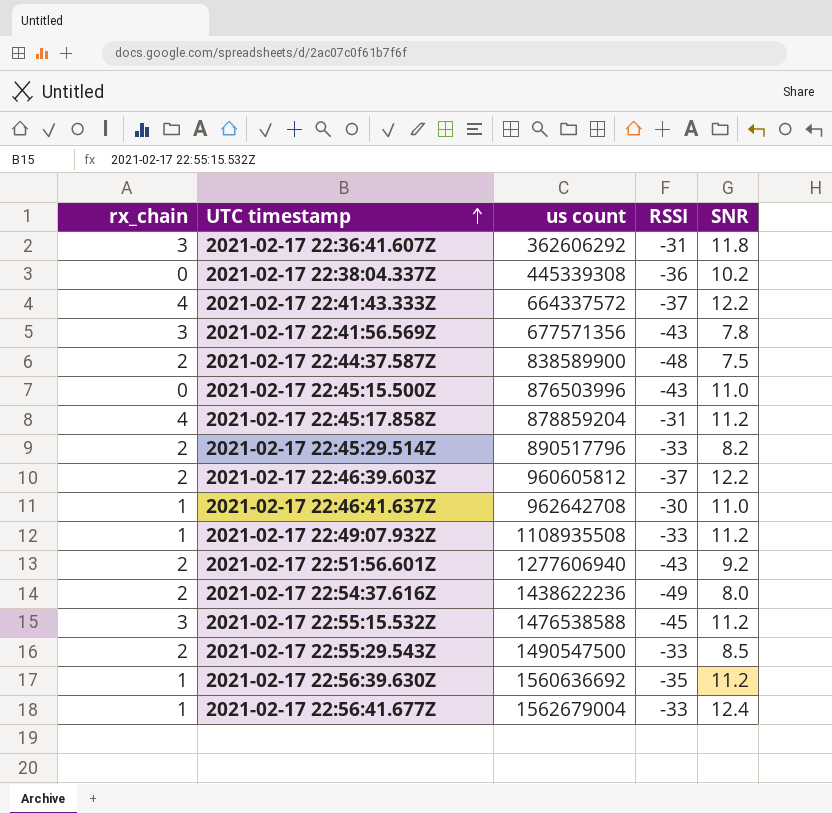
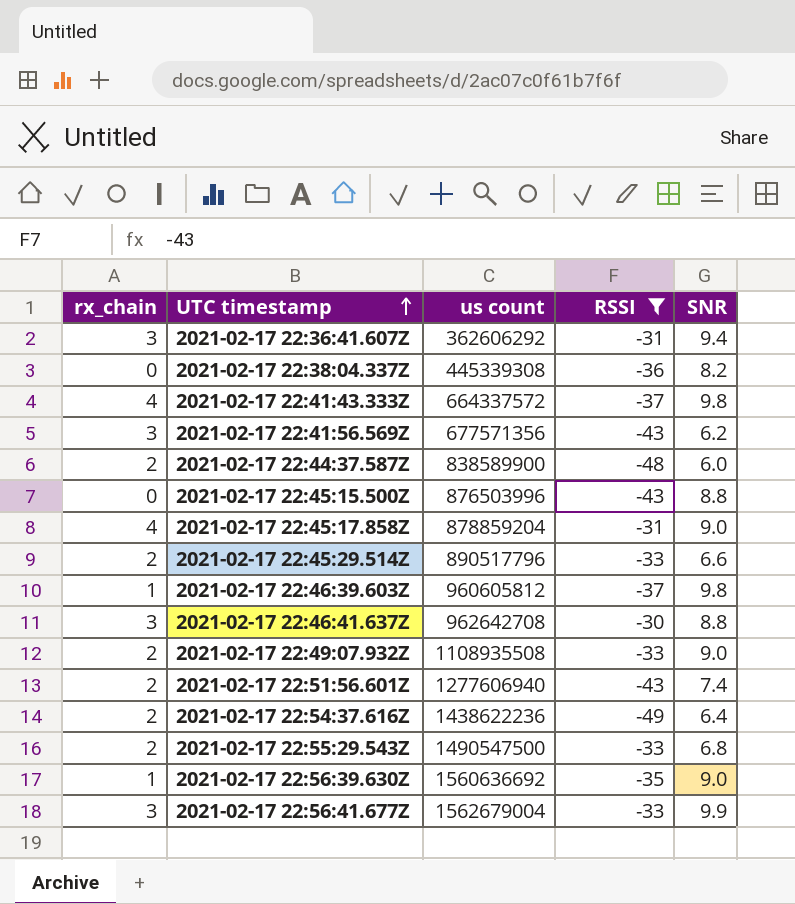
filter: none -> RSSI != -45
2021-02-17 22:36:41.607Z | SNR: 11.8 -> 9.4
2021-02-17 22:38:04.337Z | SNR: 10.2 -> 8.2
2021-02-17 22:41:43.333Z | SNR: 12.2 -> 9.8
2021-02-17 22:41:56.569Z | SNR: 7.8 -> 6.2
2021-02-17 22:44:37.587Z | SNR: 7.5 -> 6.0
2021-02-17 22:45:15.500Z | SNR: 11.0 -> 8.8
2021-02-17 22:45:17.858Z | SNR: 11.2 -> 9.0
2021-02-17 22:45:29.514Z | SNR: 8.2 -> 6.6
2021-02-17 22:46:39.603Z | rx_chain: 2 -> 1
2021-02-17 22:46:39.603Z | SNR: 12.2 -> 9.8
2021-02-17 22:46:41.637Z | rx_chain: 1 -> 3
2021-02-17 22:46:41.637Z | SNR: 11.0 -> 8.8
2021-02-17 22:49:07.932Z | rx_chain: 1 -> 2
2021-02-17 22:49:07.932Z | SNR: 11.2 -> 9.0
2021-02-17 22:51:56.601Z | SNR: 9.2 -> 7.4
2021-02-17 22:54:37.616Z | SNR: 8.0 -> 6.4
2021-02-17 22:55:29.543Z | SNR: 8.5 -> 6.8
2021-02-17 22:56:39.630Z | SNR: 11.2 -> 9.0
2021-02-17 22:56:41.677Z | rx_chain: 1 -> 3
2021-02-17 22:56:41.677Z | SNR: 12.4 -> 9.9

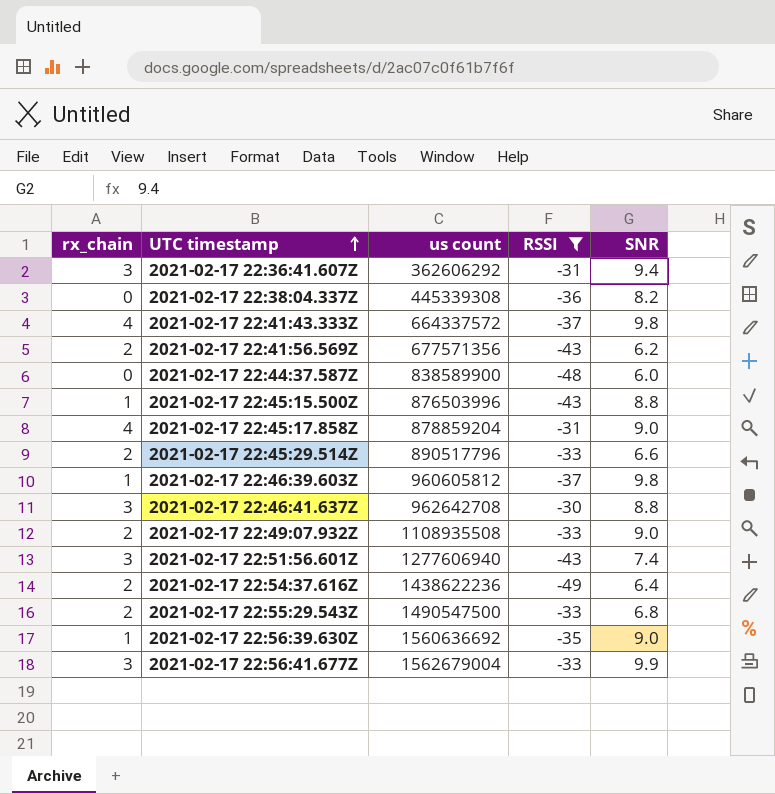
2021-02-17 22:41:56.569Z | rx_chain: 3 -> 2
2021-02-17 22:44:37.587Z | rx_chain: 2 -> 0
2021-02-17 22:45:15.500Z | rx_chain: 0 -> 1
2021-02-17 22:51:56.601Z | rx_chain: 2 -> 3

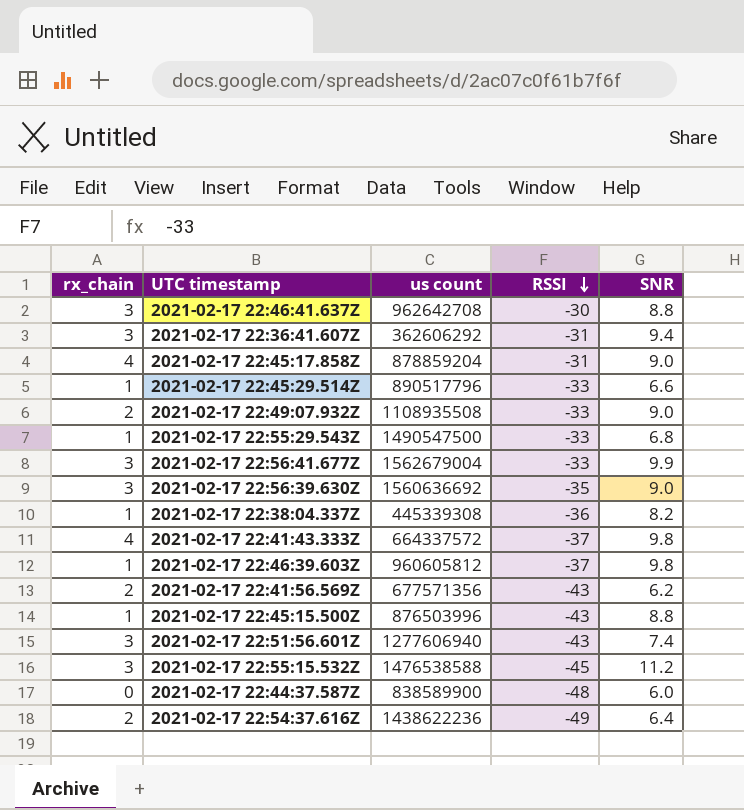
filter: RSSI != -45 -> none
row order: UTC timestamp ascending -> RSSI descending
2021-02-17 22:45:29.514Z | rx_chain: 2 -> 1
2021-02-17 22:55:29.543Z | rx_chain: 2 -> 1
2021-02-17 22:56:39.630Z | rx_chain: 1 -> 3
2021-02-17 22:38:04.337Z | rx_chain: 0 -> 1

